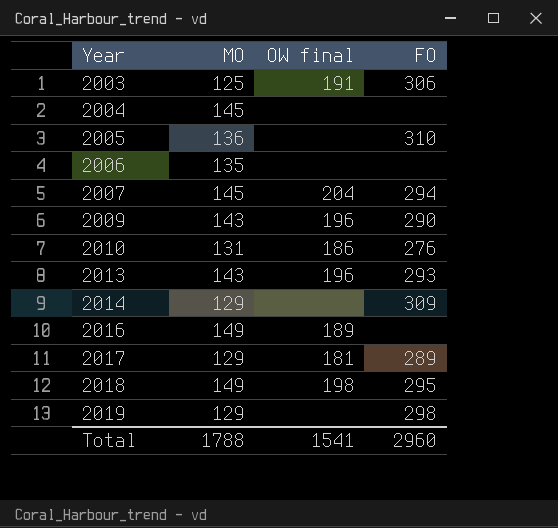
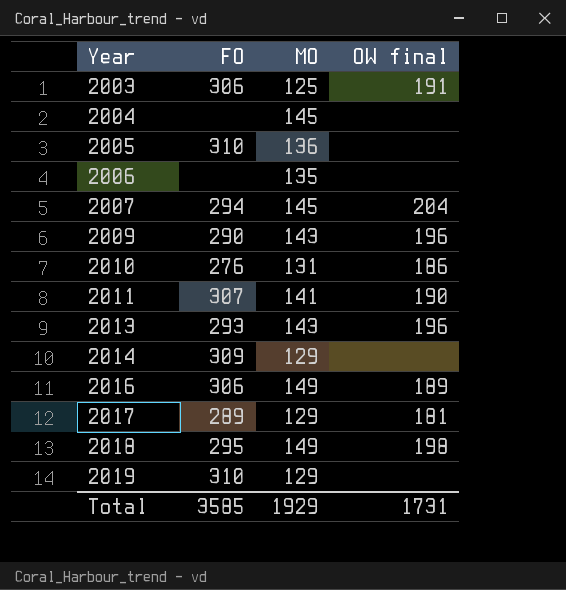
column FO | position: 4 -> 2
row 2011: none -> 307 | 141 | 190
2016 | FO: none -> 306
2019 | FO: 298 -> 310
Total | FO: 2960 -> 3585
Total | MO: 1788 -> 1929
Total | OW final: 1541 -> 1731

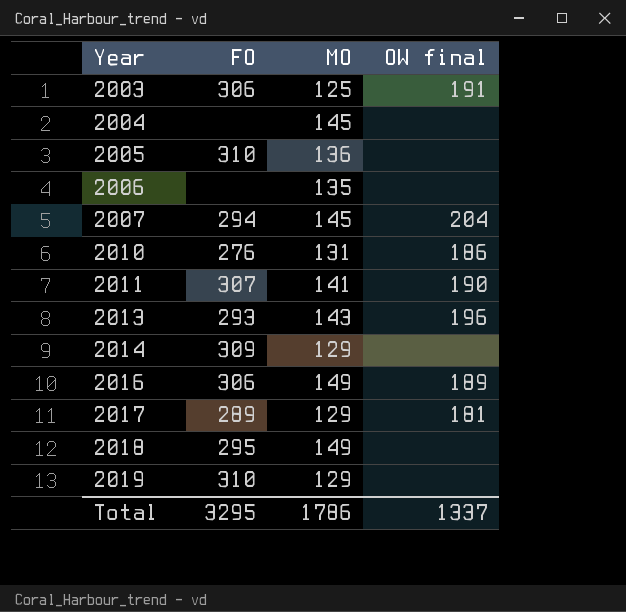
row 2009: 290 | 143 | 196 -> none
2018 | OW final: 198 -> none
Total | FO: 3585 -> 3295
Total | MO: 1929 -> 1786
Total | OW final: 1731 -> 1337

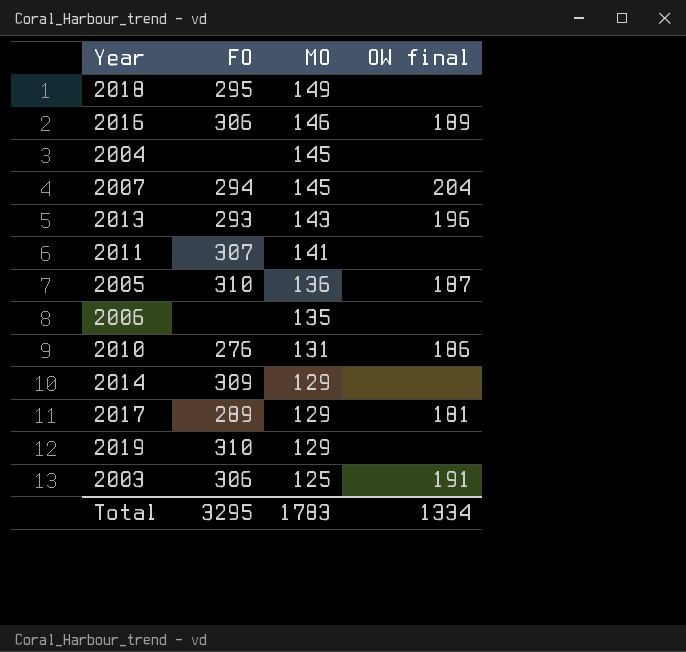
row order: Year ascending -> MO descending
2016 | MO: 149 -> 146
2011 | OW final: 190 -> none
2005 | OW final: none -> 187
Total | MO: 1786 -> 1783
Total | OW final: 1337 -> 1334

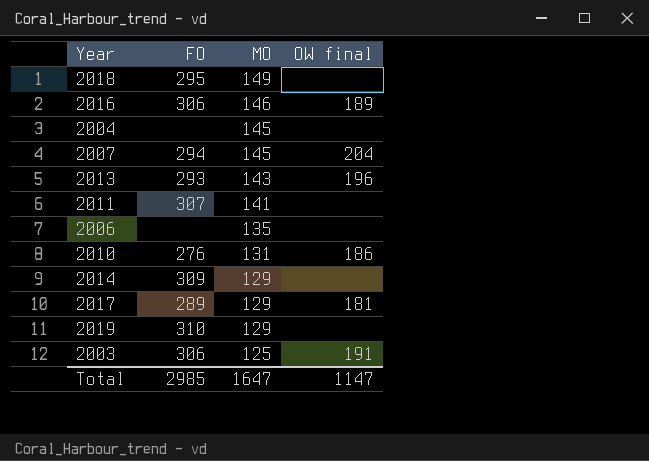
row 2005: 310 | 136 | 187 -> none
Total | FO: 3295 -> 2985
Total | MO: 1783 -> 1647
Total | OW final: 1334 -> 1147

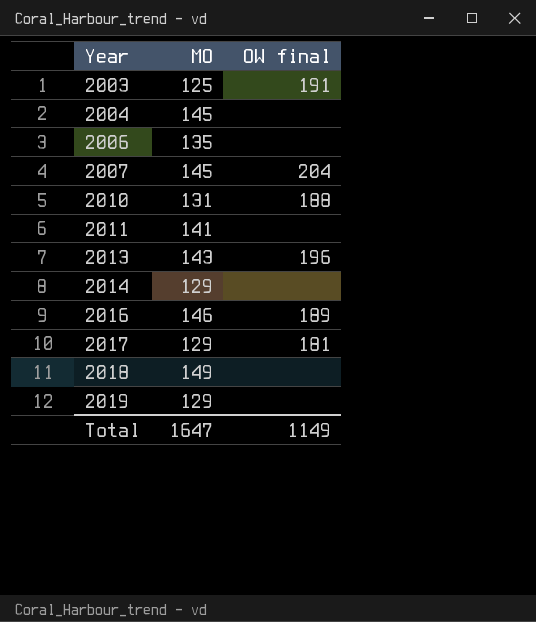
row order: MO descending -> Year ascending
column FO | position: 2 -> none
2010 | OW final: 186 -> 188
Total | OW final: 1147 -> 1149

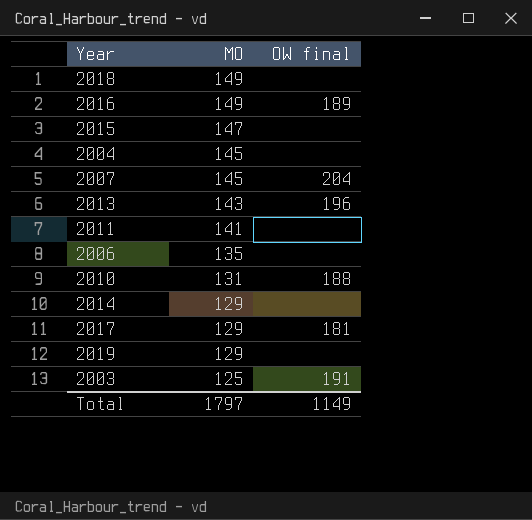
row order: Year ascending -> MO descending
2016 | MO: 146 -> 149
row 2015: none -> 147 | none
Total | MO: 1647 -> 1797

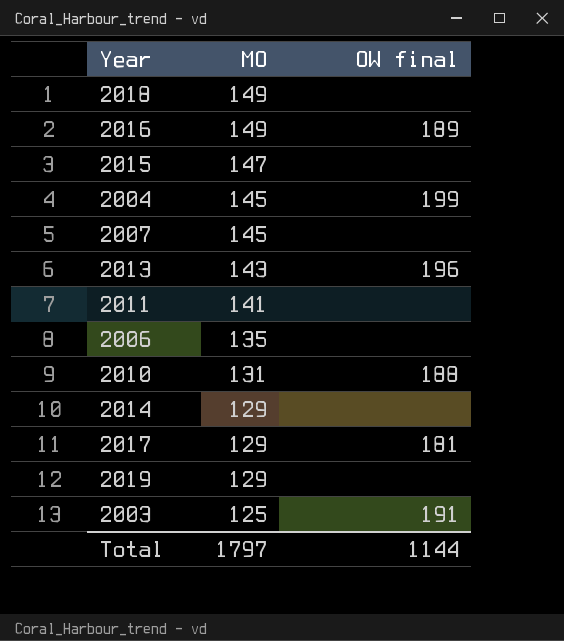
2004 | OW final: none -> 199
2007 | OW final: 204 -> none
Total | OW final: 1149 -> 1144

